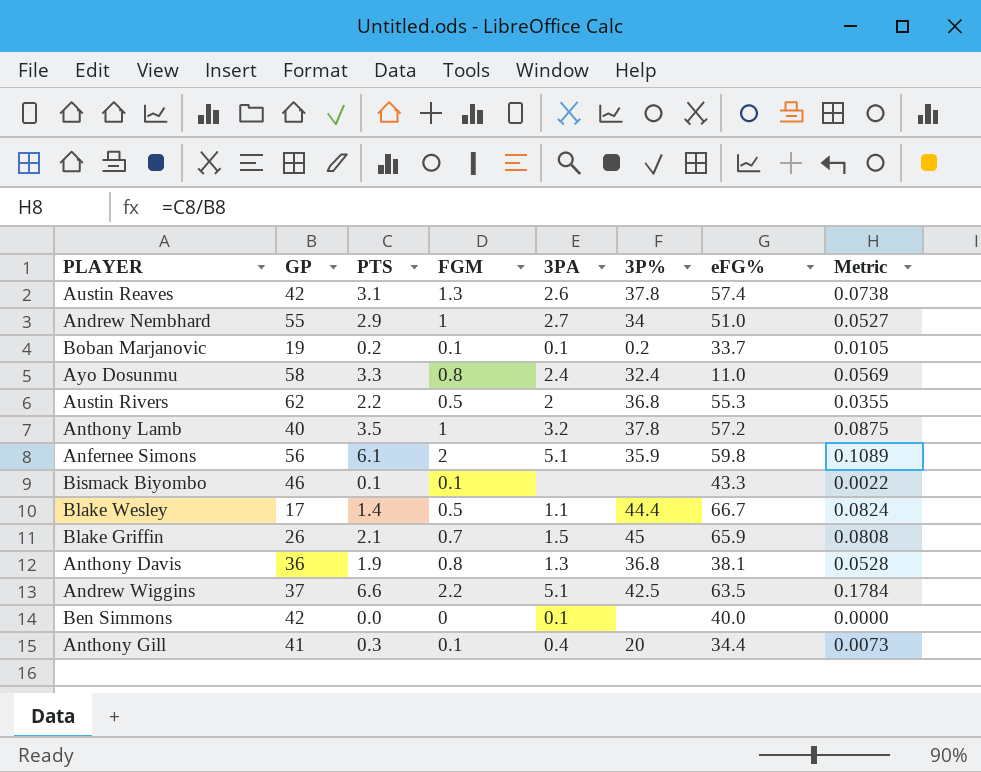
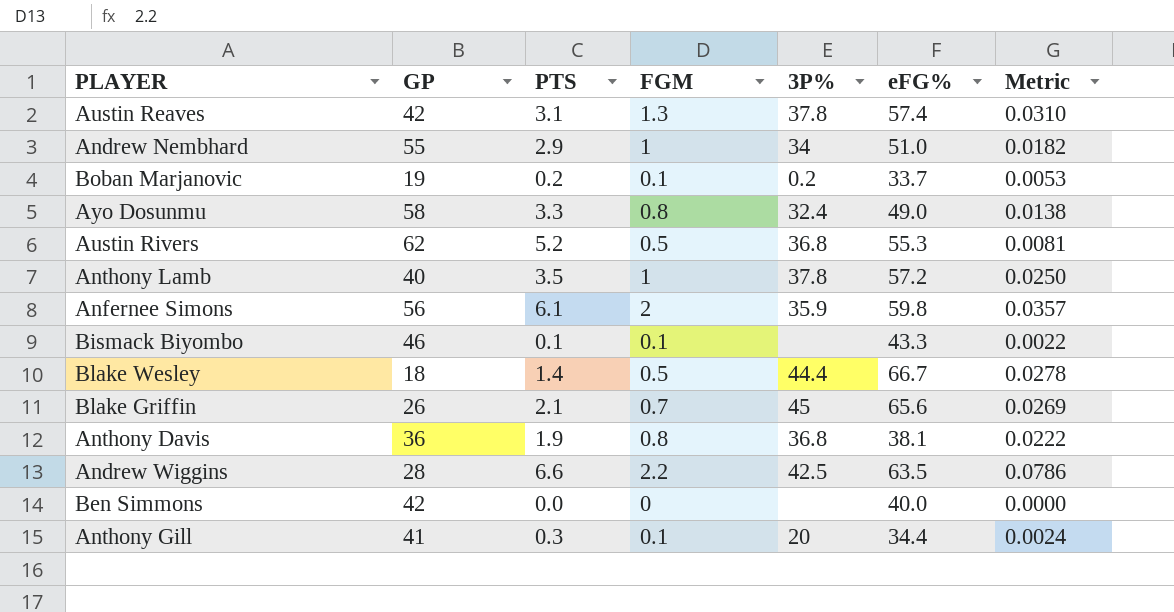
column 3PA | position: 5 -> none
column Metric | formula: [PTS] / [GP] -> [FGM] / [GP]
Ayo Dosunmu | eFG%: 11.0 -> 49.0
Austin Rivers | PTS: 2.2 -> 5.2
Blake Wesley | GP: 17 -> 18
Blake Griffin | eFG%: 65.9 -> 65.6
Andrew Wiggins | GP: 37 -> 28

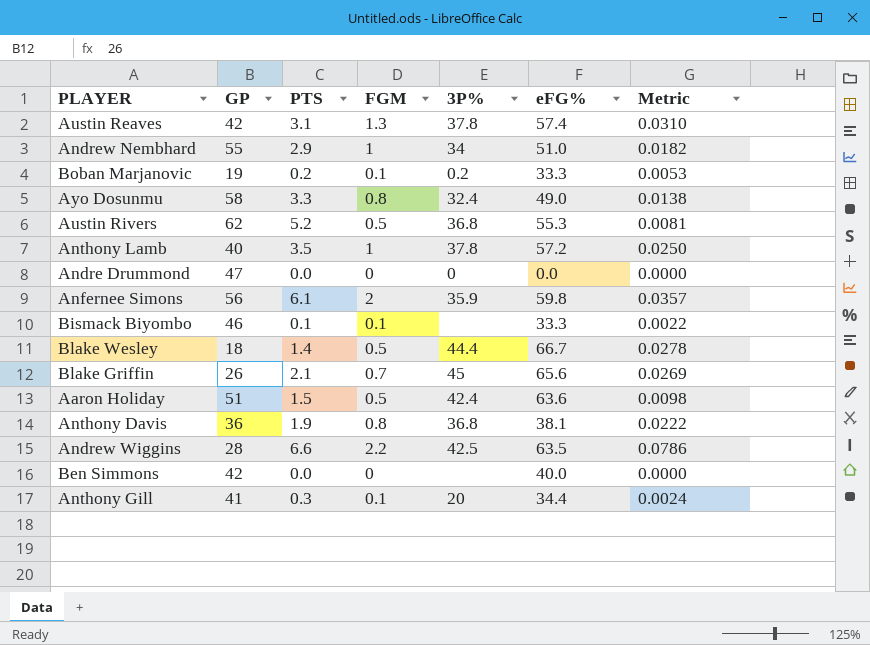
Boban Marjanovic | eFG%: 33.7 -> 33.3
row Andre Drummond: none -> 47 | 0.0 | 0 | 0 | 0.0 | 0.0000
Bismack Biyombo | eFG%: 43.3 -> 33.3
row Aaron Holiday: none -> 51 | 1.5 | 0.5 | 42.4 | 63.6 | 0.0098

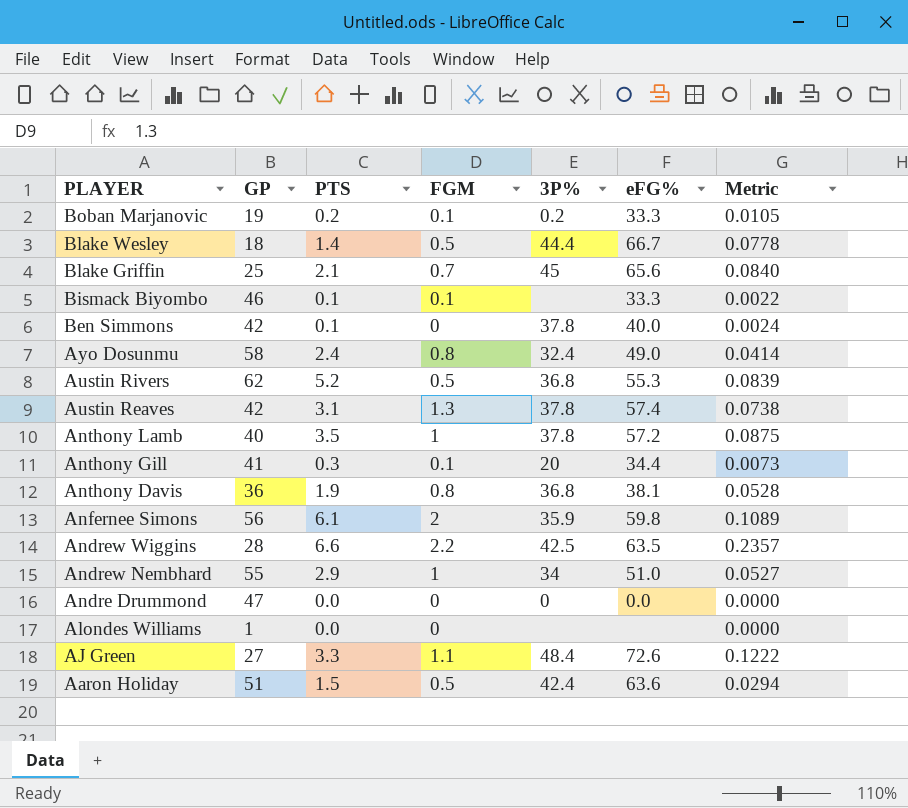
row order: none -> PLAYER descending
column Metric | formula: [FGM] / [GP] -> [PTS] / [GP]
Blake Griffin | GP: 26 -> 25
Ben Simmons | PTS: 0.0 -> 0.1
Ben Simmons | 3P%: none -> 37.8
Ayo Dosunmu | PTS: 3.3 -> 2.4
row Alondes Williams: none -> 1 | 0.0 | 0 | none | none | 0.0000
row AJ Green: none -> 27 | 3.3 | 1.1 | 48.4 | 72.6 | 0.1222

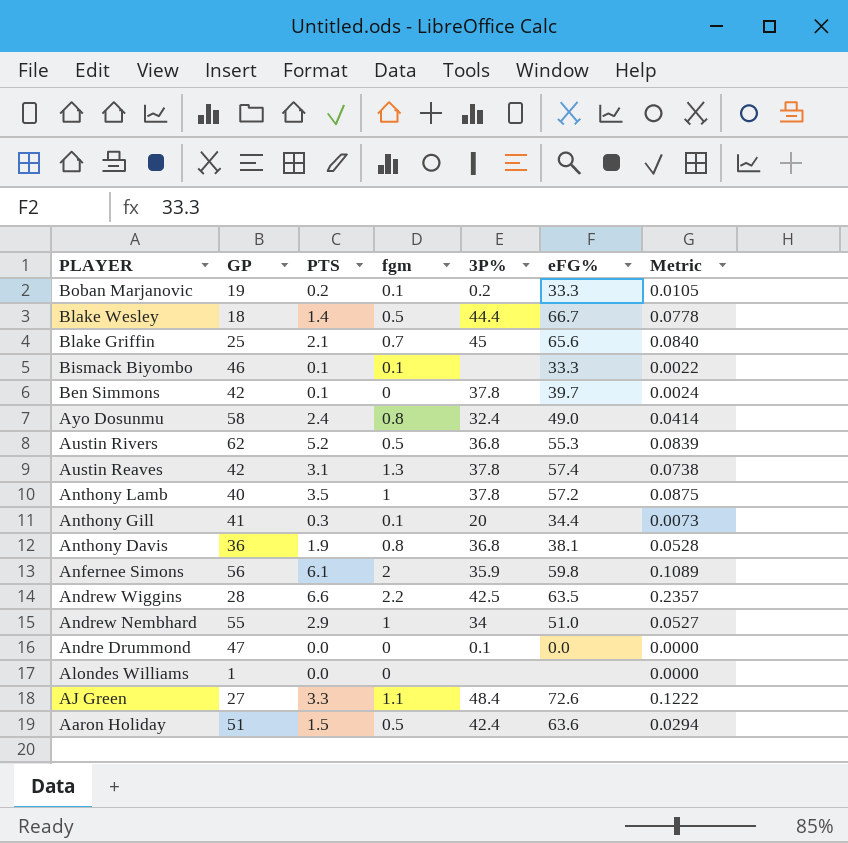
column name: FGM -> fgm
Ben Simmons | eFG%: 40.0 -> 39.7
Andre Drummond | 3P%: 0 -> 0.1

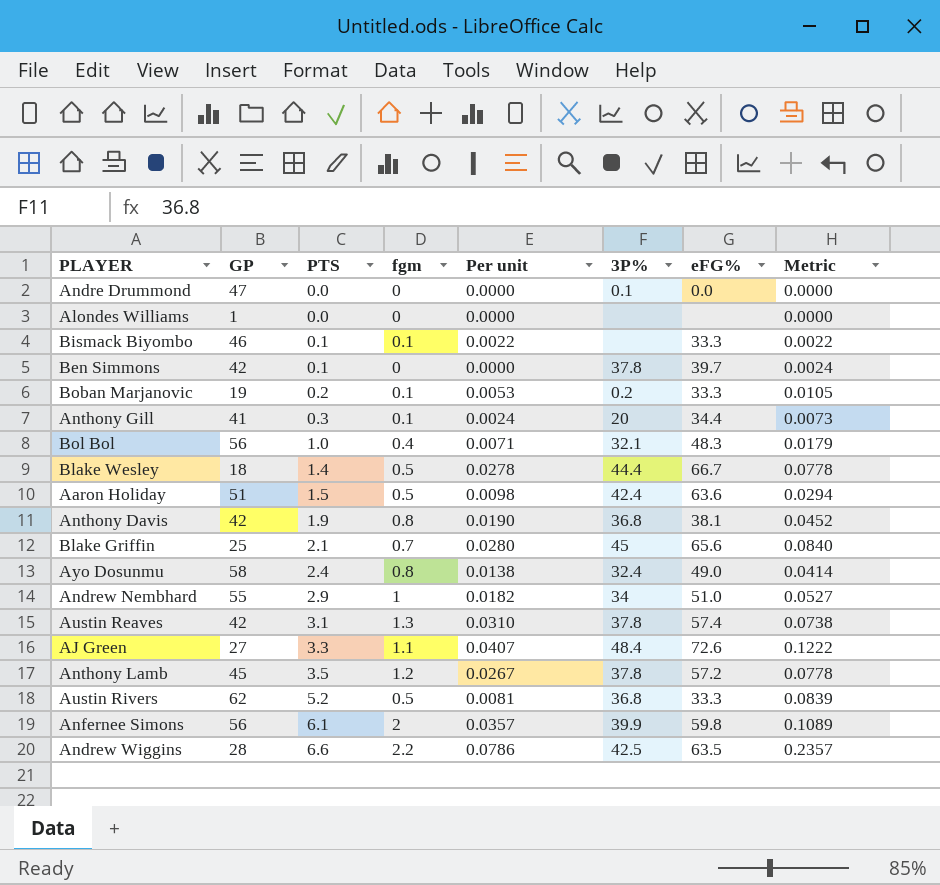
row order: PLAYER descending -> PTS ascending
column Per unit | formula: none -> [fgm] / [GP]
row Bol Bol: none -> 56 | 1.0 | 0.4 | 0.0071 | 32.1 | 48.3 | 0.0179
Anthony Davis | GP: 36 -> 42
Anthony Davis | Metric: 0.0528 -> 0.0452
Anthony Lamb | GP: 40 -> 45
Anthony Lamb | fgm: 1 -> 1.2
Anthony Lamb | Metric: 0.0875 -> 0.0778
Austin Rivers | eFG%: 55.3 -> 33.3
Anfernee Simons | 3P%: 35.9 -> 39.9

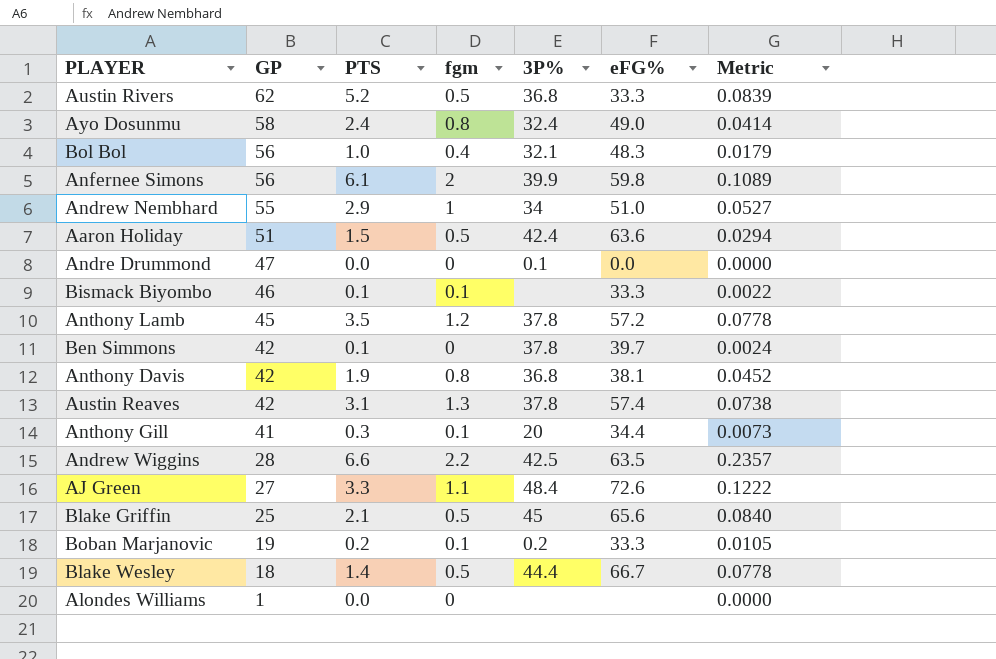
row order: PTS ascending -> GP descending
column Per unit | formula: [fgm] / [GP] -> none
Blake Griffin | fgm: 0.7 -> 0.5

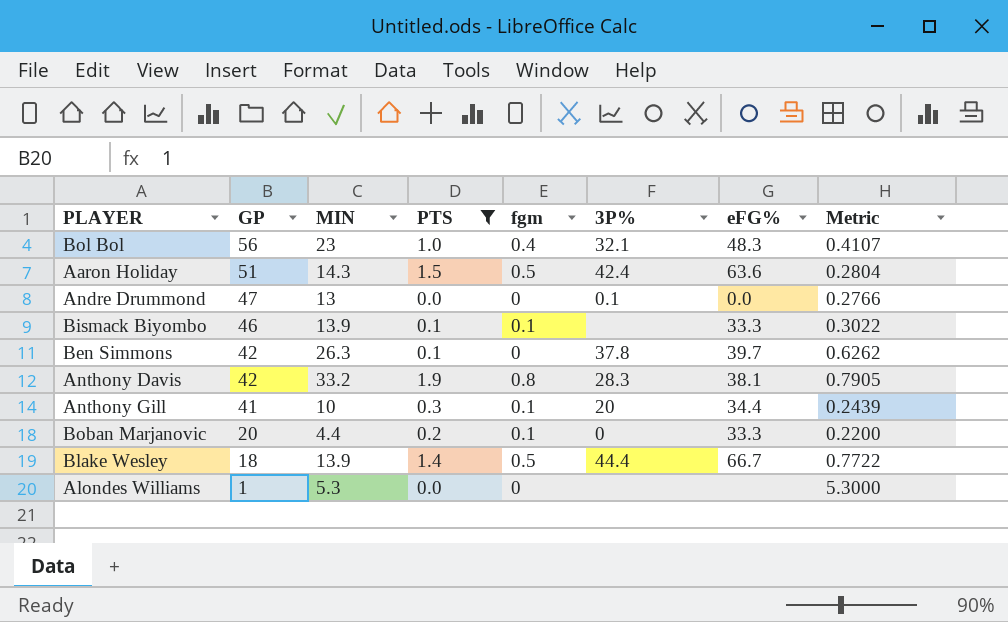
filter: none -> PTS <= 1.9
column MIN | position: none -> 3
column Metric | formula: [PTS] / [GP] -> [MIN] / [GP]
Anthony Davis | 3P%: 36.8 -> 28.3
Boban Marjanovic | GP: 19 -> 20
Boban Marjanovic | 3P%: 0.2 -> 0

